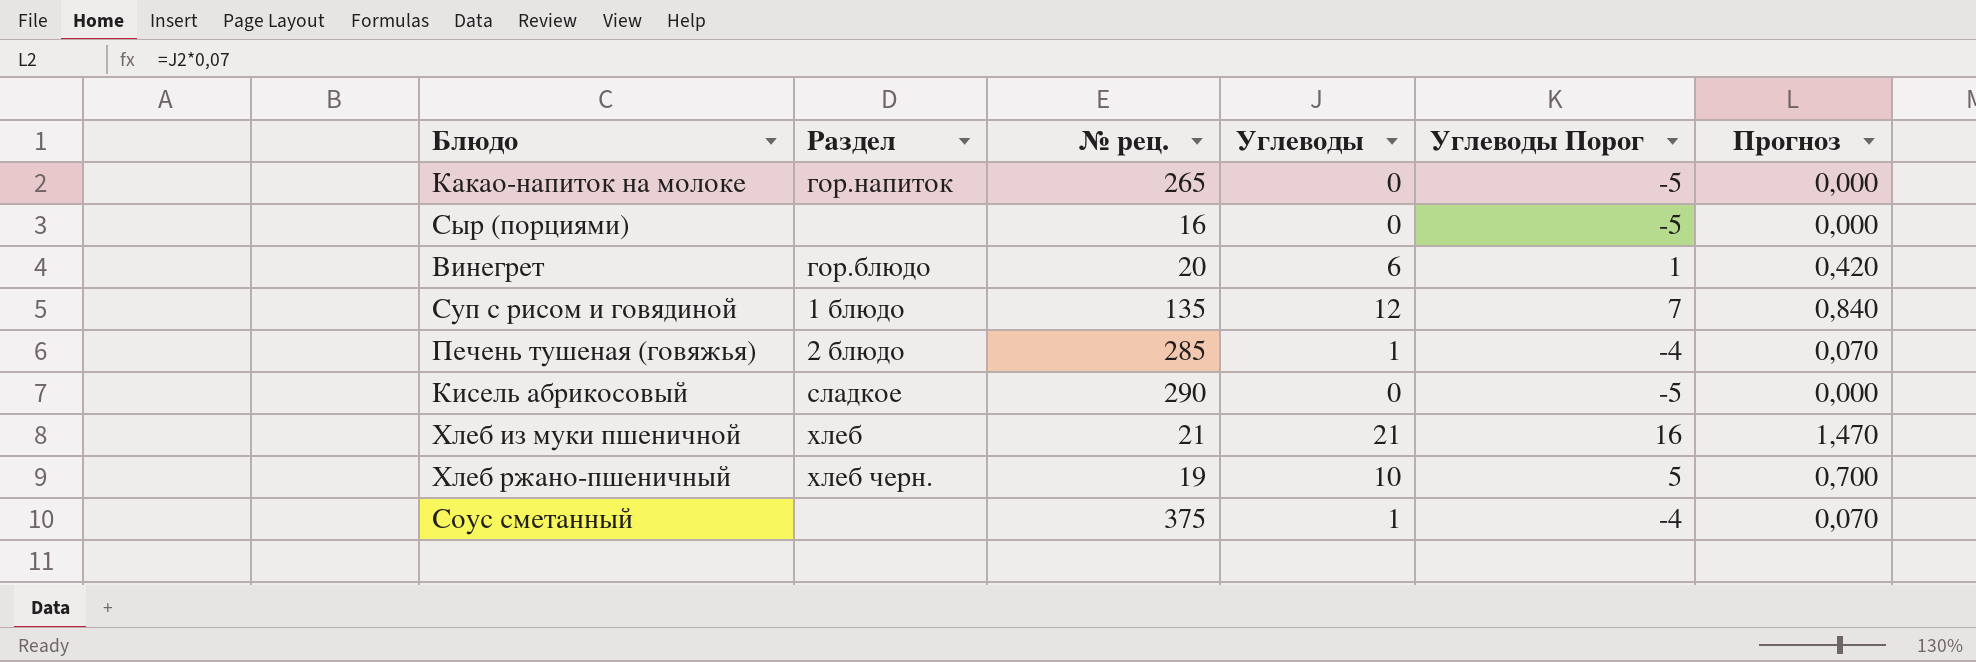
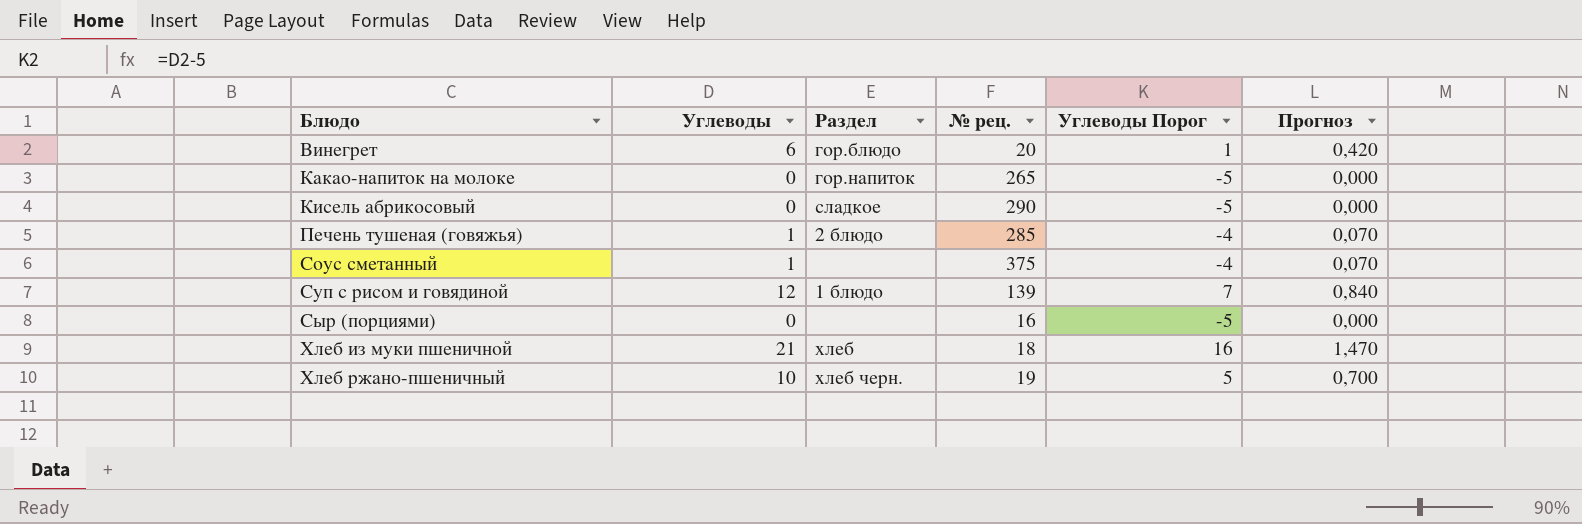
row order: none -> Блюдо ascending
column Углеводы | position: 4 -> 2
Суп с рисом и говядиной | № рец.: 135 -> 139
Хлеб из муки пшеничной | № рец.: 21 -> 18

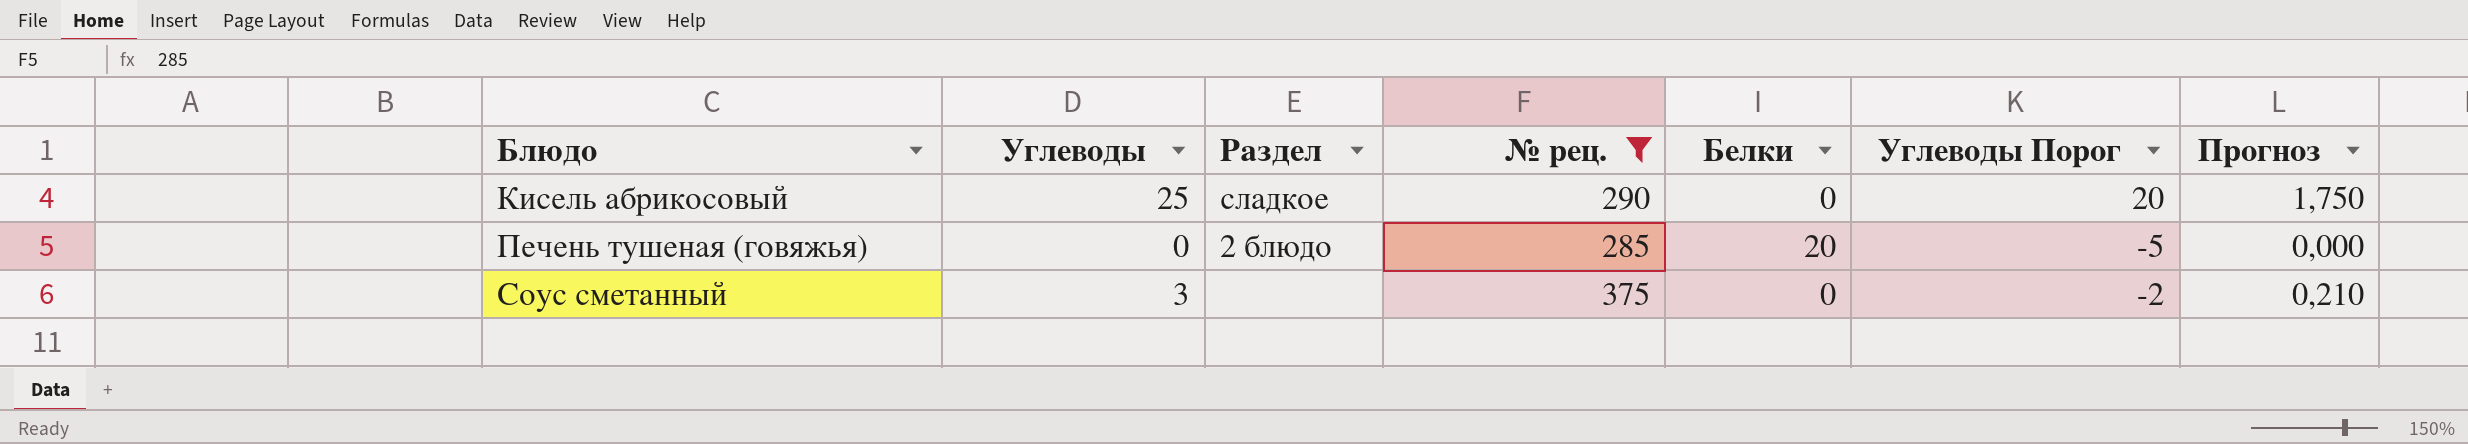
filter: none -> № рец. >= 285
column Белки | position: none -> 5
Кисель абрикосовый | Углеводы: 0 -> 25
Кисель абрикосовый | Углеводы Порог: -5 -> 20
Кисель абрикосовый | Прогноз: 0,000 -> 1,750
Печень тушеная (говяжья) | Углеводы: 1 -> 0
Печень тушеная (говяжья) | Углеводы Порог: -4 -> -5
Печень тушеная (говяжья) | Прогноз: 0,070 -> 0,000
Соус сметанный | Углеводы: 1 -> 3
Соус сметанный | Углеводы Порог: -4 -> -2
Соус сметанный | Прогноз: 0,070 -> 0,210

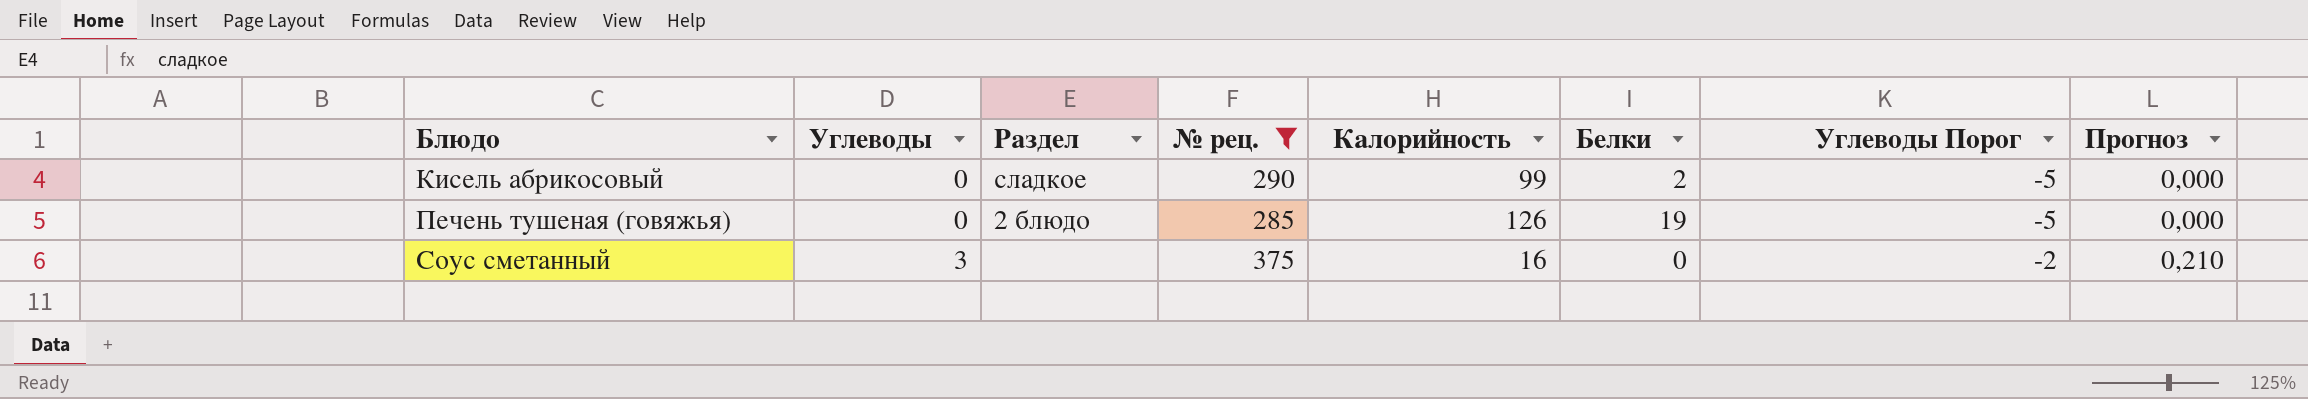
column Калорийность | position: none -> 5
Кисель абрикосовый | Углеводы: 25 -> 0
Кисель абрикосовый | Белки: 0 -> 2
Кисель абрикосовый | Углеводы Порог: 20 -> -5
Кисель абрикосовый | Прогноз: 1,750 -> 0,000
Печень тушеная (говяжья) | Белки: 20 -> 19

